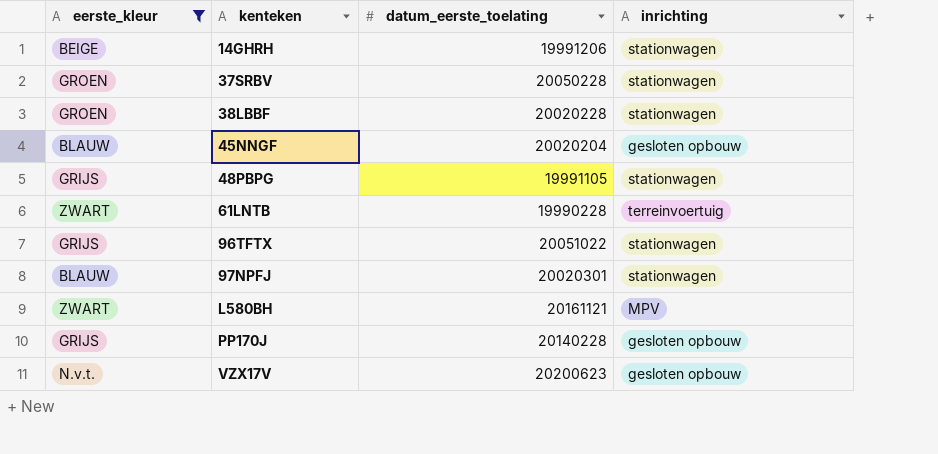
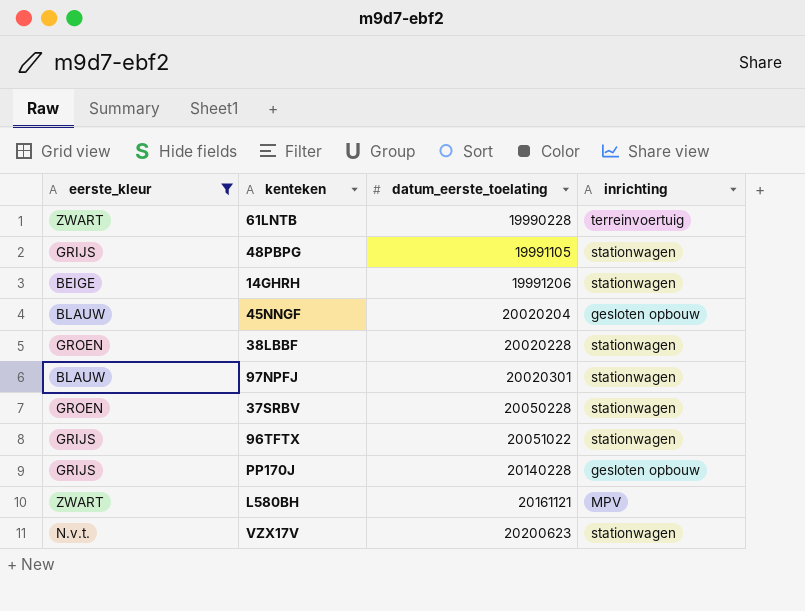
row order: kenteken ascending -> datum_eerste_toelating ascending
VZX17V | inrichting: gesloten opbouw -> stationwagen

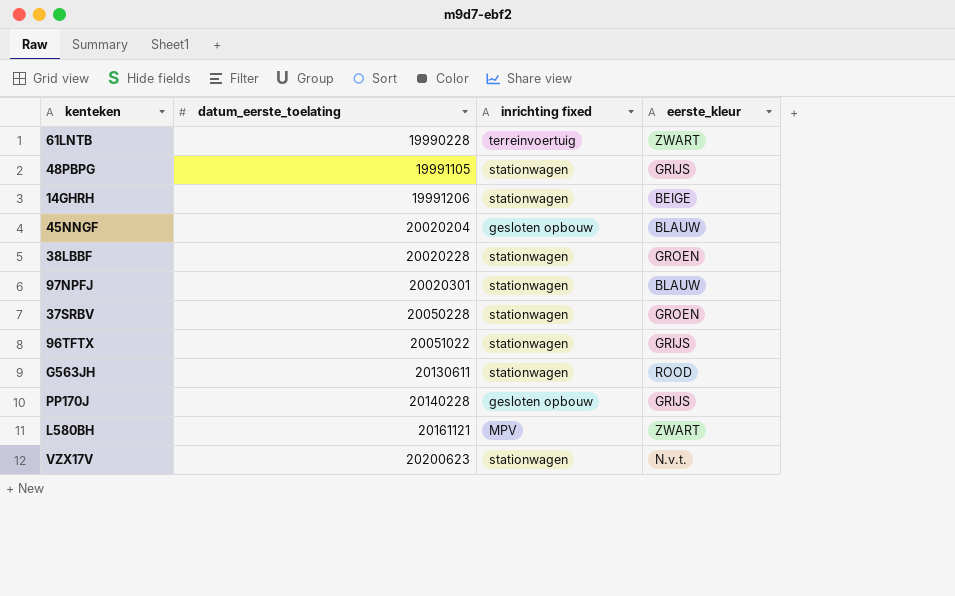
filter: eerste_kleur != ROOD -> none
column name: inrichting -> inrichting fixed
column eerste_kleur | position: 1 -> 4

